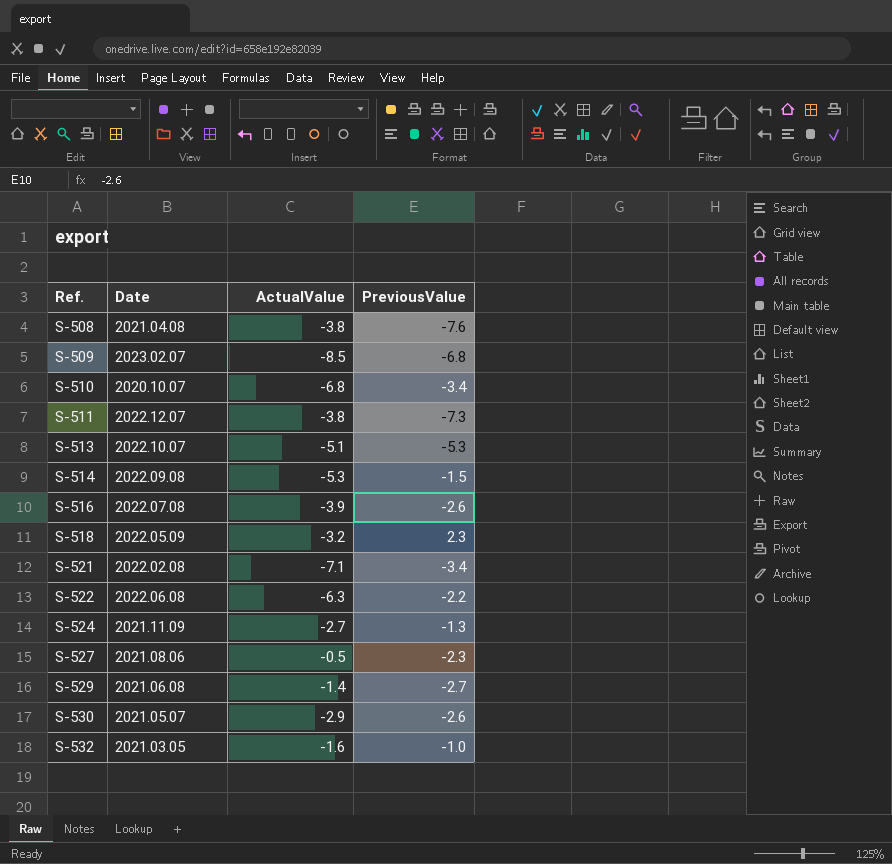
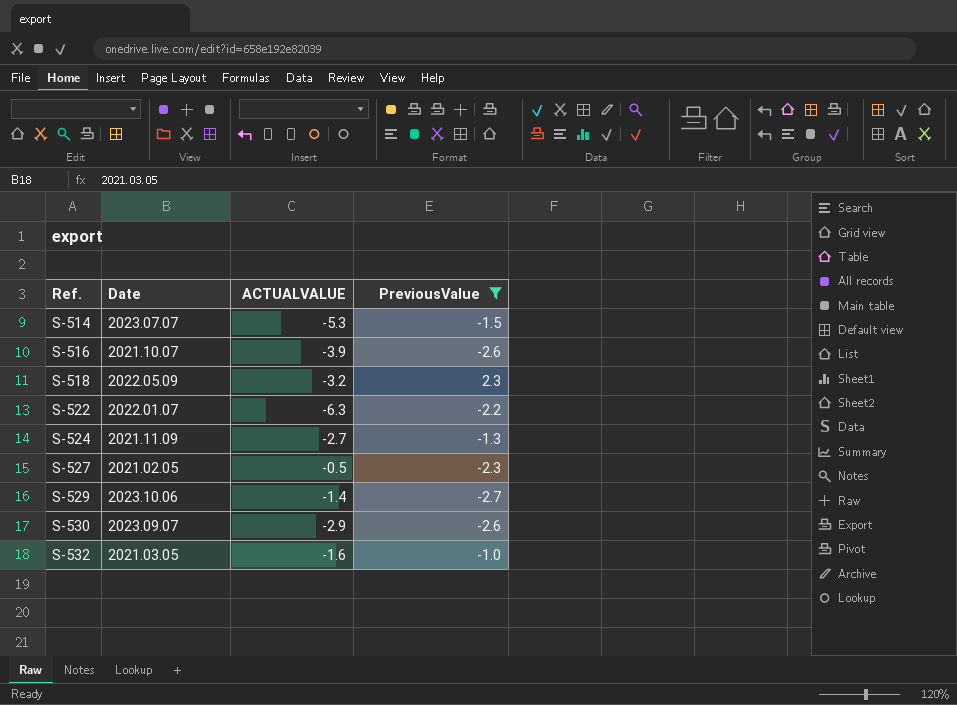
filter: none -> PreviousValue >= -2.7
column name: ActualValue -> ACTUALVALUE
S-514 | Date: 2022.09.08 -> 2023.07.07
S-516 | Date: 2022.07.08 -> 2021.10.07
S-522 | Date: 2022.06.08 -> 2022.01.07
S-527 | Date: 2021.08.06 -> 2021.02.05
S-529 | Date: 2021.06.08 -> 2023.10.06
S-530 | Date: 2021.05.07 -> 2023.09.07

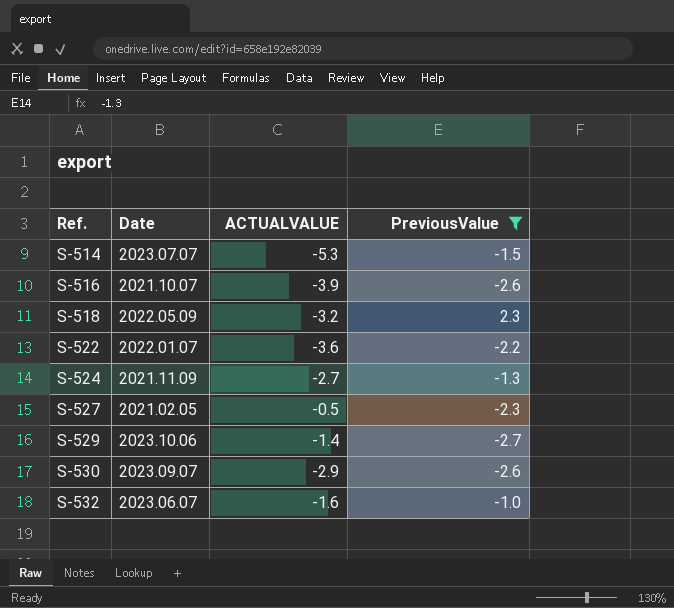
S-522 | ACTUALVALUE: -6.3 -> -3.6
S-532 | Date: 2021.03.05 -> 2023.06.07

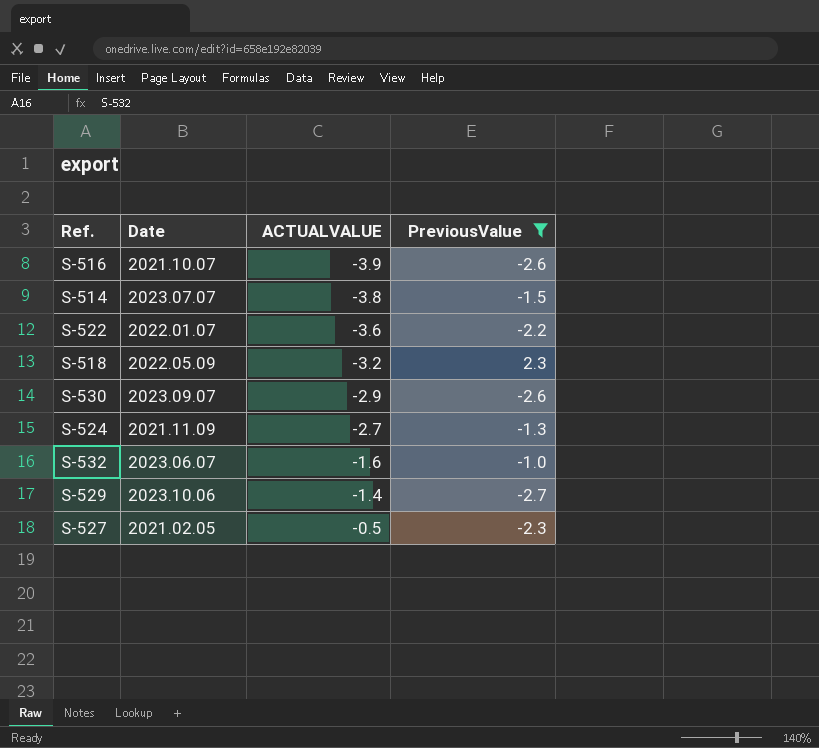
row order: Ref. ascending -> ACTUALVALUE ascending
S-514 | ACTUALVALUE: -5.3 -> -3.8

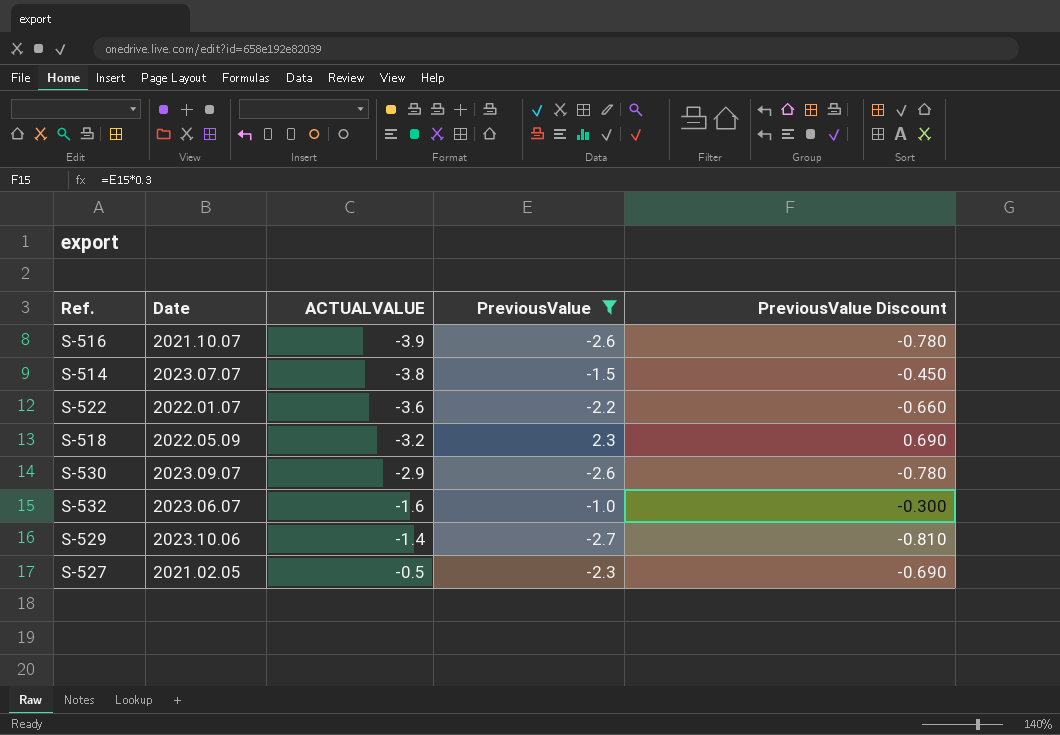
column PreviousValue Discount | formula: none -> [PreviousValue] * 0.3
row S-524: 2021.11.09 | -2.7 | -1.3 -> none

